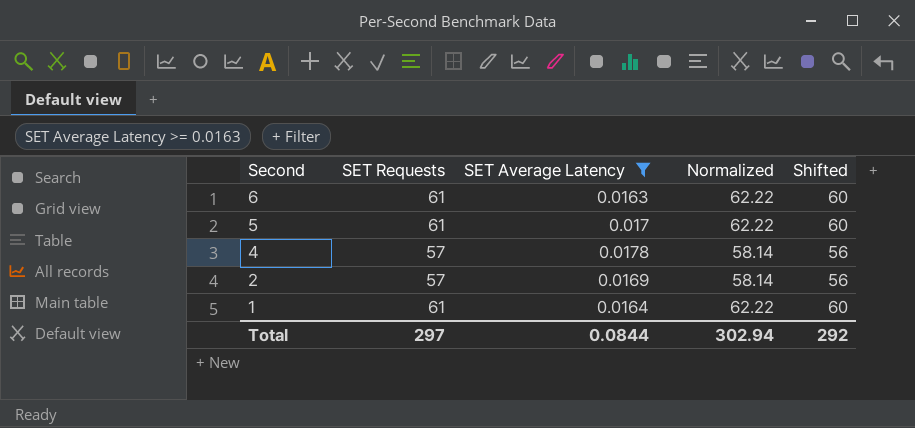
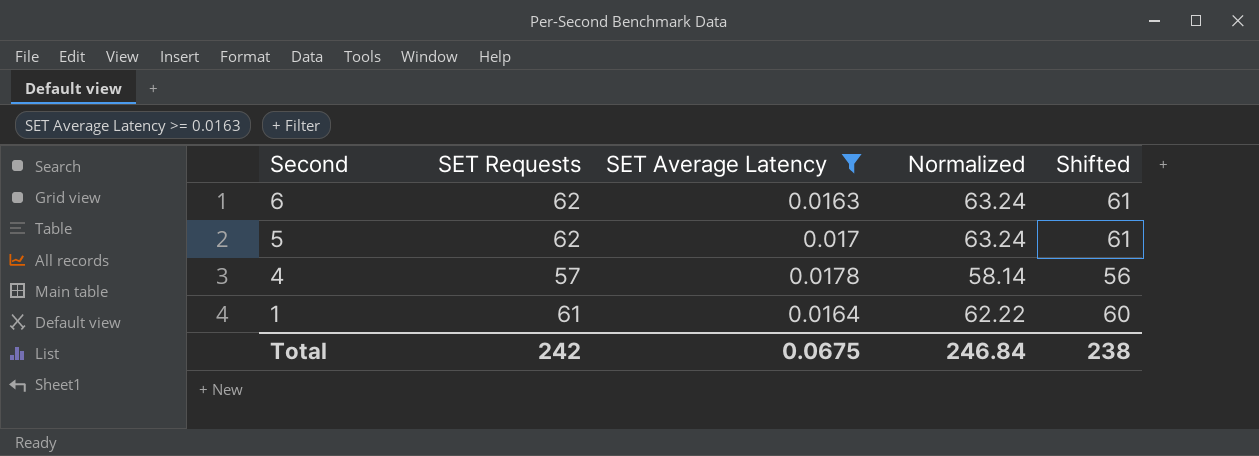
row 2: 57 | 0.0169 | 58.14 | 56 -> none
6 | SET Requests: 61 -> 62
6 | Normalized: 62.22 -> 63.24
6 | Shifted: 60 -> 61
5 | SET Requests: 61 -> 62
5 | Normalized: 62.22 -> 63.24
5 | Shifted: 60 -> 61
Total | SET Requests: 297 -> 242
Total | SET Average Latency: 0.0844 -> 0.0675
Total | Normalized: 302.94 -> 246.84
Total | Shifted: 292 -> 238

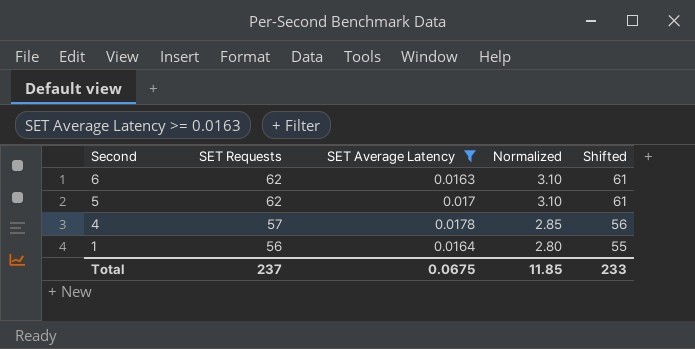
column Normalized | formula: [SET Requests] * 1.02 -> [SET Requests] * 0.05
1 | SET Requests: 61 -> 56
1 | Shifted: 60 -> 55
Total | SET Requests: 242 -> 237
Total | Normalized: 246.84 -> 11.85
Total | Shifted: 238 -> 233

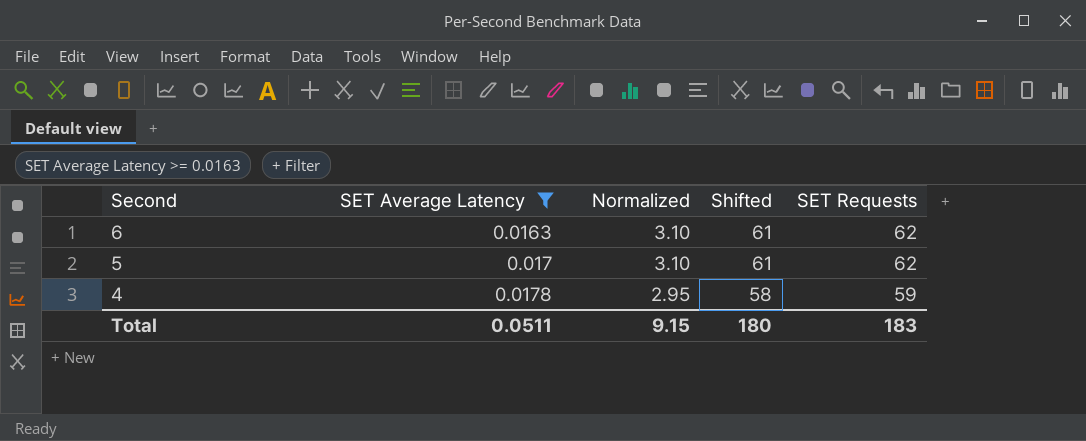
column SET Requests | position: 2 -> 5
row 1: 56 | 0.0164 | 2.80 | 55 -> none
4 | Normalized: 2.85 -> 2.95
4 | Shifted: 56 -> 58
4 | SET Requests: 57 -> 59
Total | SET Average Latency: 0.0675 -> 0.0511
Total | Normalized: 11.85 -> 9.15
Total | Shifted: 233 -> 180
Total | SET Requests: 237 -> 183

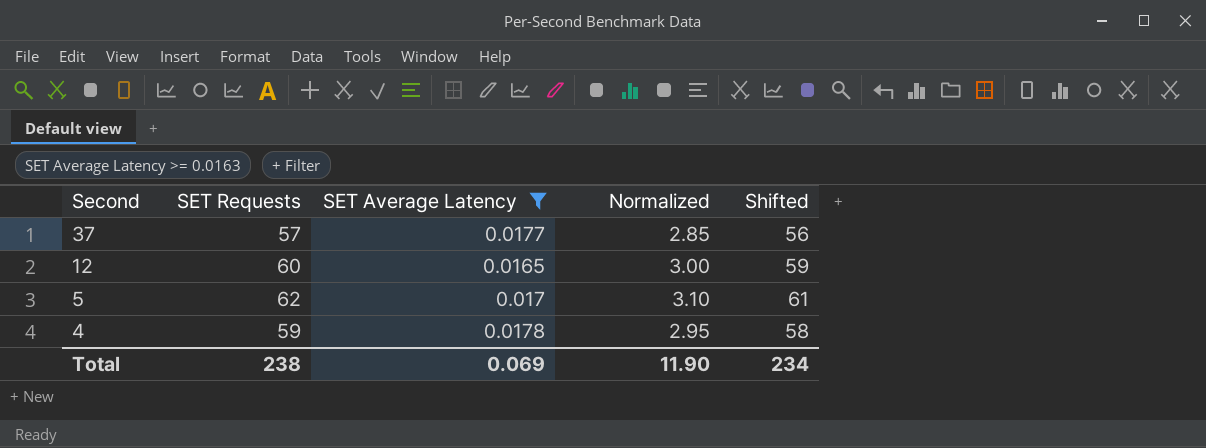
column SET Requests | position: 5 -> 2
row 6: 0.0163 | 3.10 | 61 | 62 -> none
row 37: none -> 57 | 0.0177 | 2.85 | 56
row 12: none -> 60 | 0.0165 | 3.00 | 59
Total | SET Requests: 183 -> 238
Total | SET Average Latency: 0.0511 -> 0.069
Total | Normalized: 9.15 -> 11.90
Total | Shifted: 180 -> 234

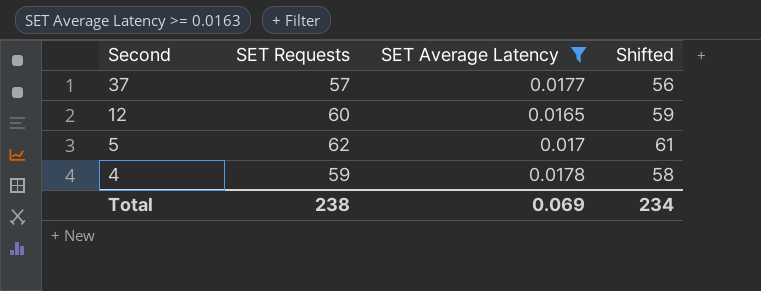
column Normalized | formula: [SET Requests] * 0.05 -> none

